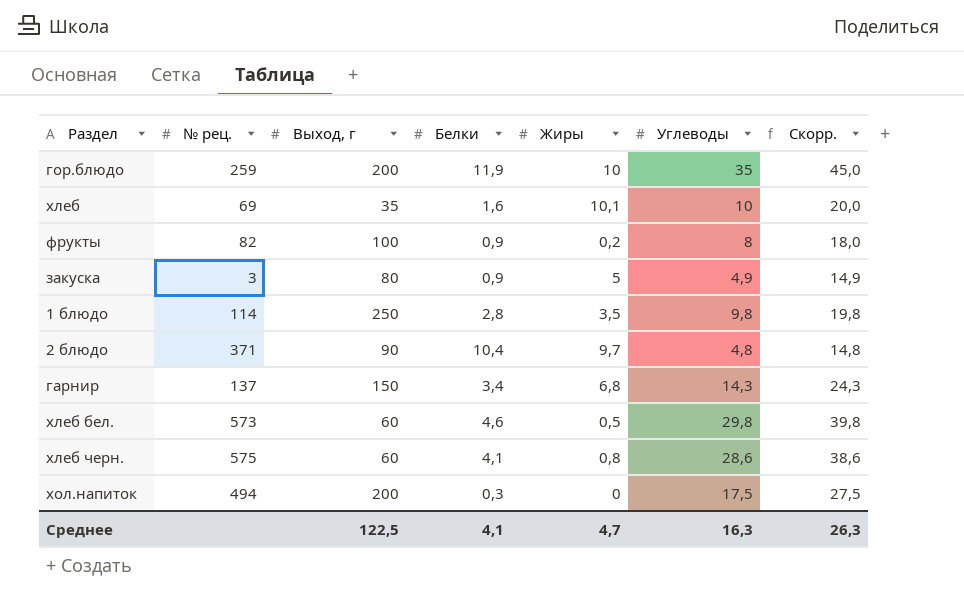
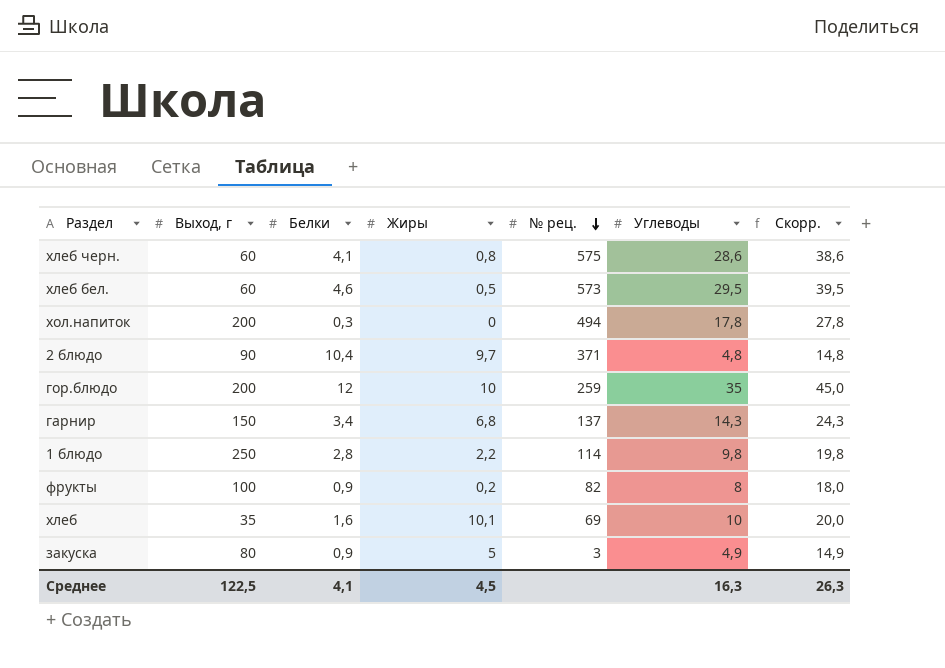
row order: none -> № рец. descending
column № рец. | position: 2 -> 5
хлеб бел. | Углеводы: 29,8 -> 29,5
хлеб бел. | Скорр.: 39,8 -> 39,5
хол.напиток | Углеводы: 17,5 -> 17,8
хол.напиток | Скорр.: 27,5 -> 27,8
гор.блюдо | Белки: 11,9 -> 12
1 блюдо | Жиры: 3,5 -> 2,2
Среднее | Жиры: 4,7 -> 4,5

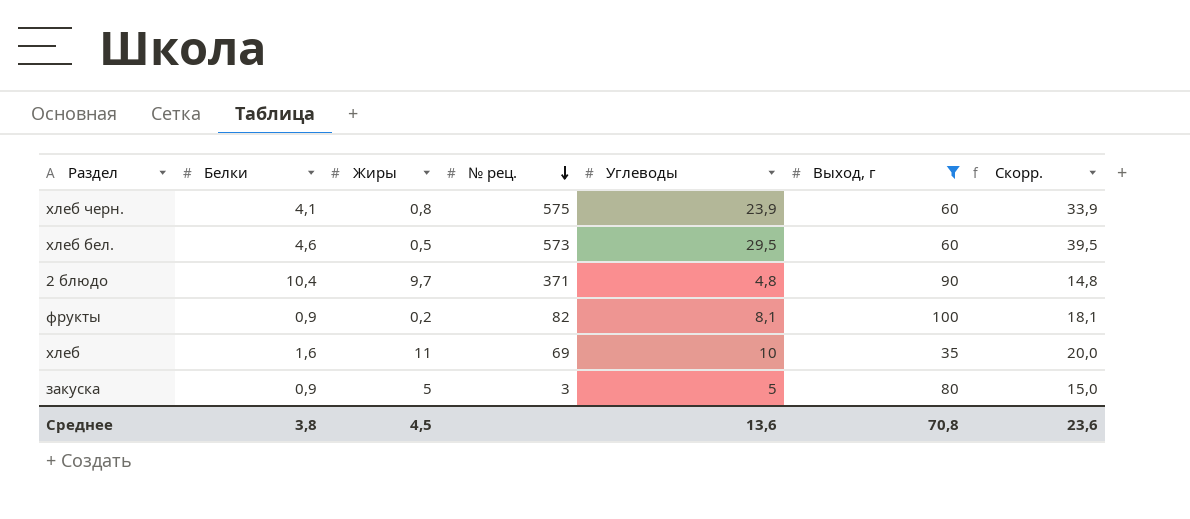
filter: none -> Выход, г <= 100
column Выход, г | position: 2 -> 6
хлеб черн. | Углеводы: 28,6 -> 23,9
хлеб черн. | Скорр.: 38,6 -> 33,9
фрукты | Углеводы: 8 -> 8,1
фрукты | Скорр.: 18,0 -> 18,1
хлеб | Жиры: 10,1 -> 11
закуска | Углеводы: 4,9 -> 5
закуска | Скорр.: 14,9 -> 15,0
Среднее | Белки: 4,1 -> 3,8
Среднее | Углеводы: 16,3 -> 13,6
Среднее | Выход, г: 122,5 -> 70,8
Среднее | Скорр.: 26,3 -> 23,6

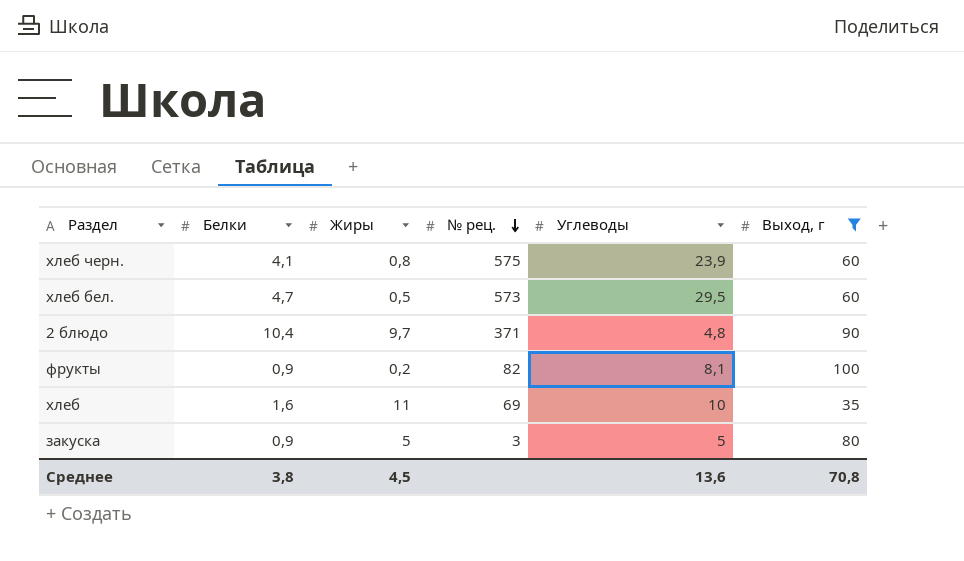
column Скорр. | formula: [Углеводы] + 10 -> none
хлеб бел. | Белки: 4,6 -> 4,7

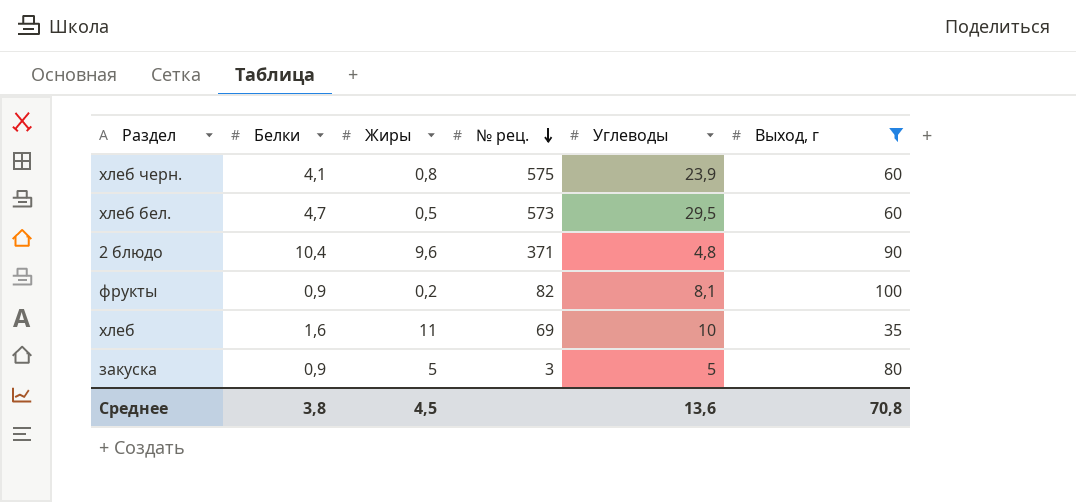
2 блюдо | Жиры: 9,7 -> 9,6

